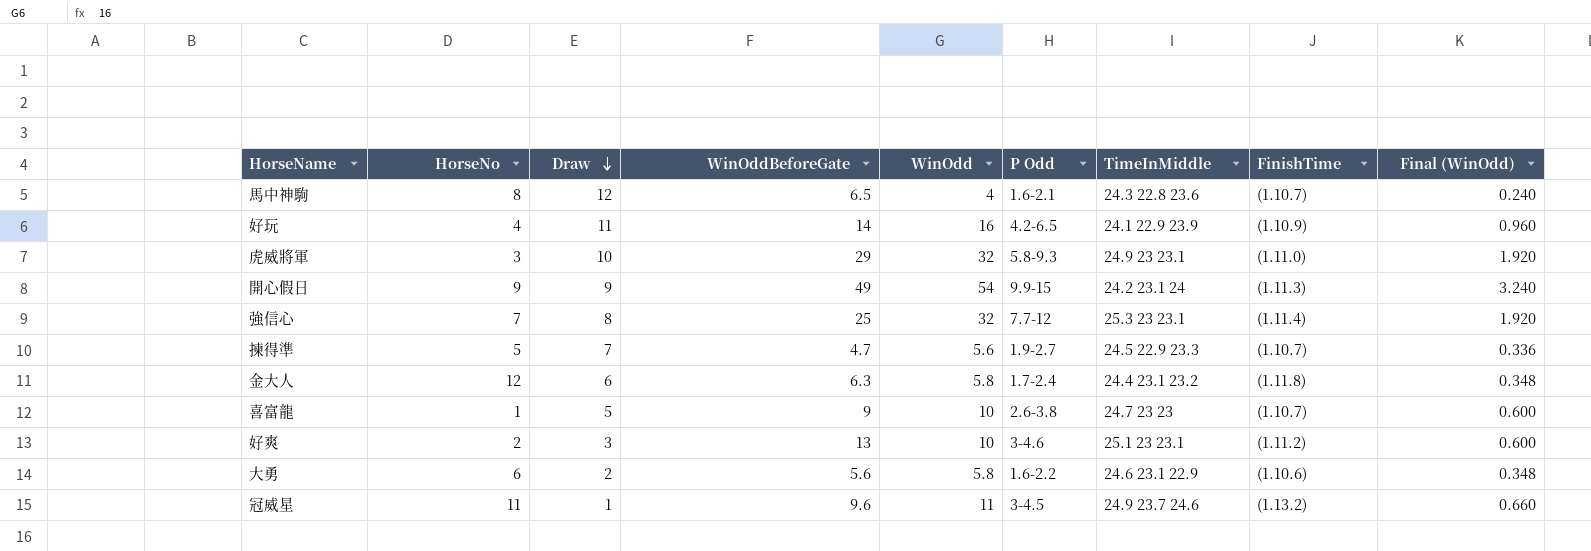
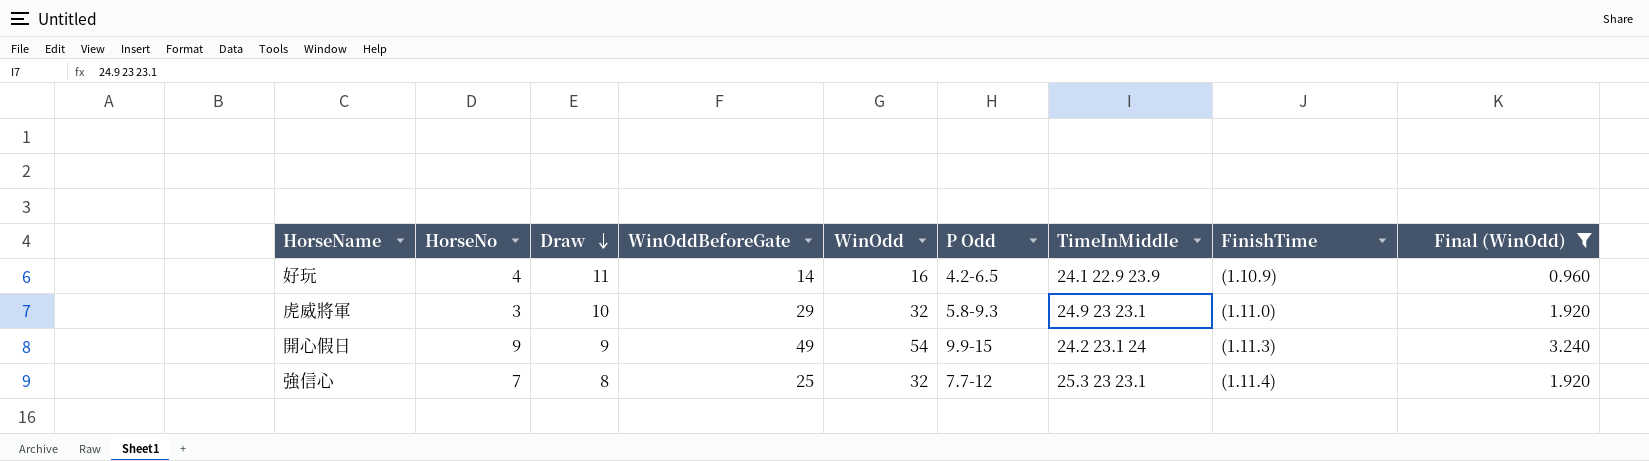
filter: none -> Final (WinOdd) >= 0.960

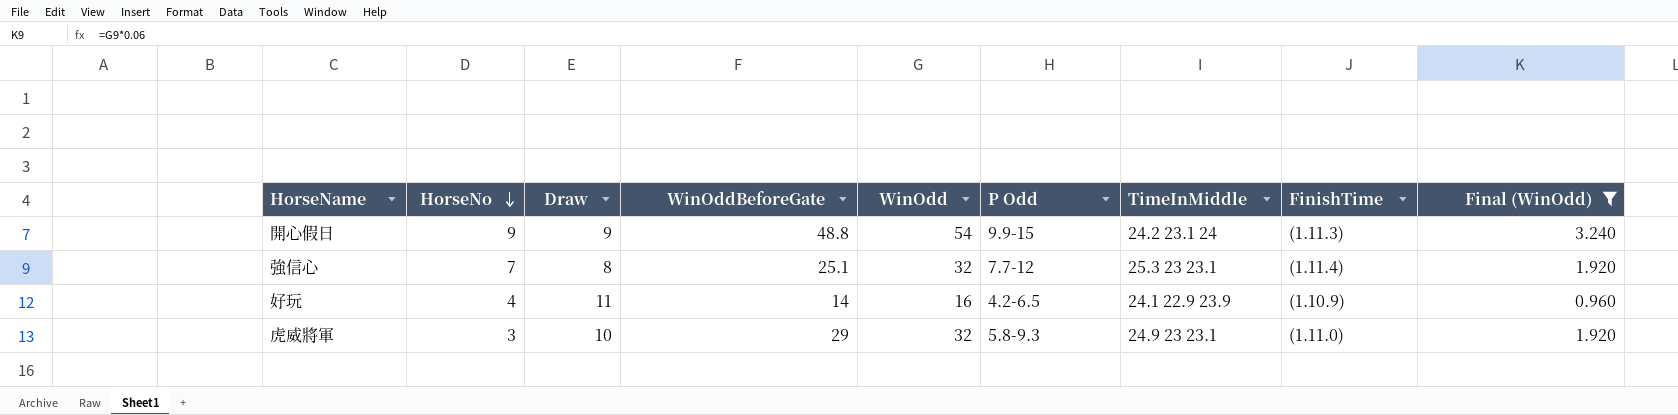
row order: Draw descending -> HorseNo descending
開心假日 | WinOddBeforeGate: 49 -> 48.8
強信心 | WinOddBeforeGate: 25 -> 25.1

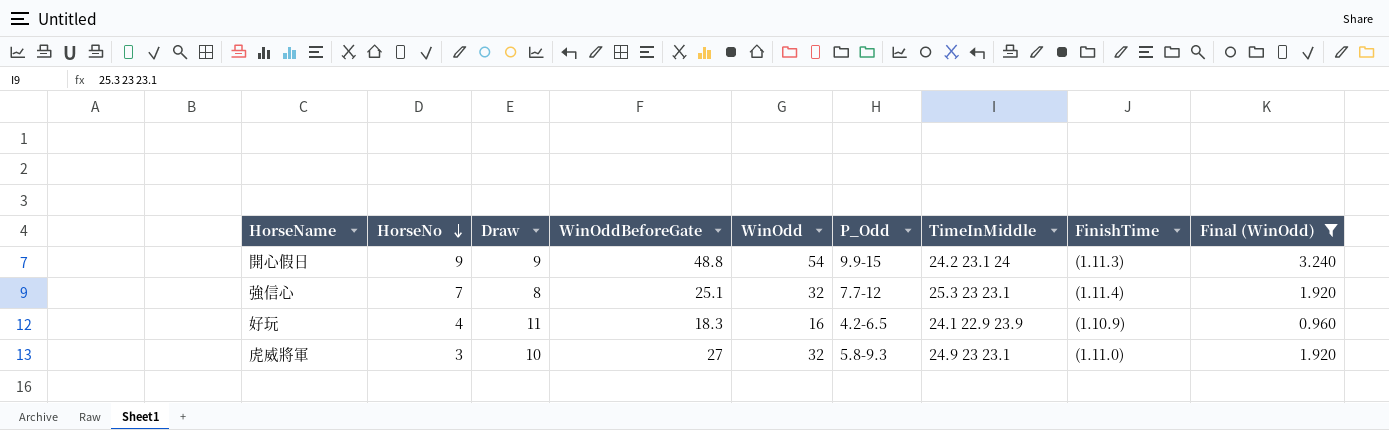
column name: P Odd -> P_Odd
好玩 | WinOddBeforeGate: 14 -> 18.3
虎威將軍 | WinOddBeforeGate: 29 -> 27

